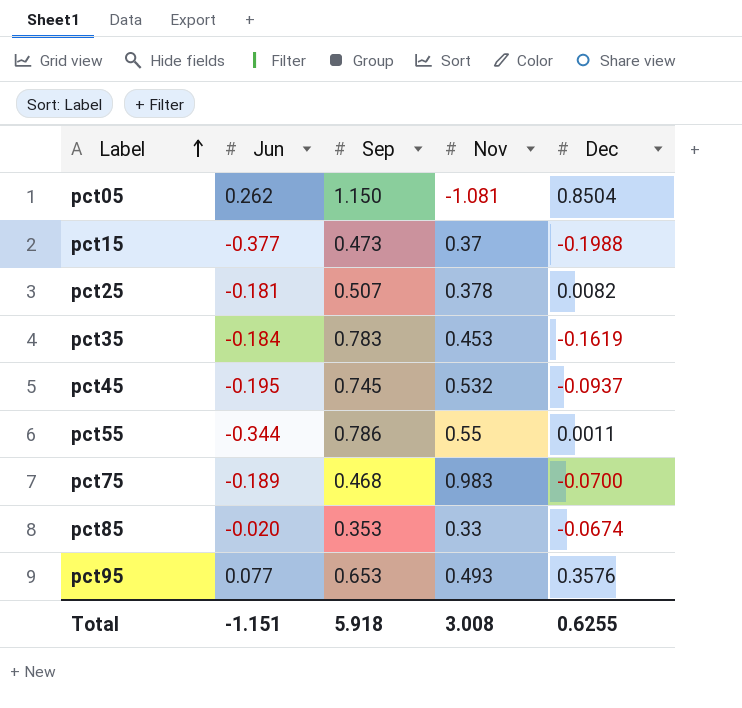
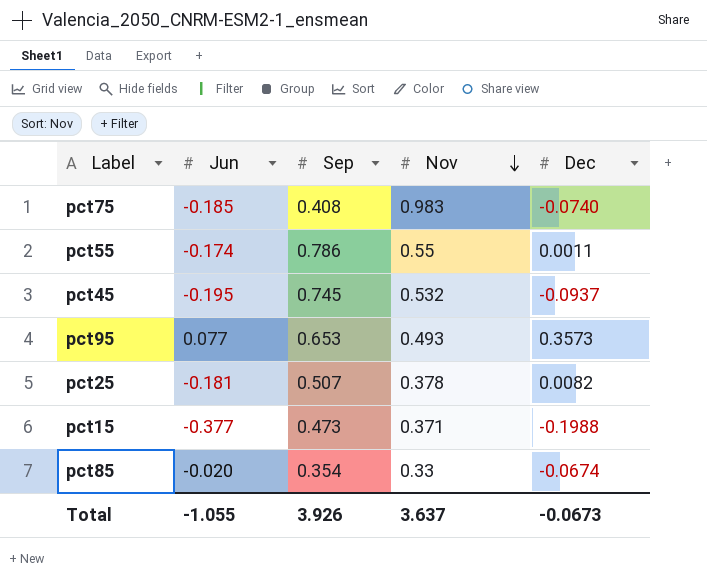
row order: Label ascending -> Nov descending
row pct05: 0.262 | 1.150 | -1.081 | 0.8504 -> none
row pct35: -0.184 | 0.783 | 0.453 | -0.1619 -> none
pct75 | Jun: -0.189 -> -0.185
pct75 | Sep: 0.468 -> 0.408
pct75 | Dec: -0.0700 -> -0.0740
pct55 | Jun: -0.344 -> -0.174
pct95 | Dec: 0.3576 -> 0.3573
pct15 | Nov: 0.37 -> 0.371
pct85 | Sep: 0.353 -> 0.354
Total | Jun: -1.151 -> -1.055
Total | Sep: 5.918 -> 3.926
Total | Nov: 3.008 -> 3.637
Total | Dec: 0.6255 -> -0.0673

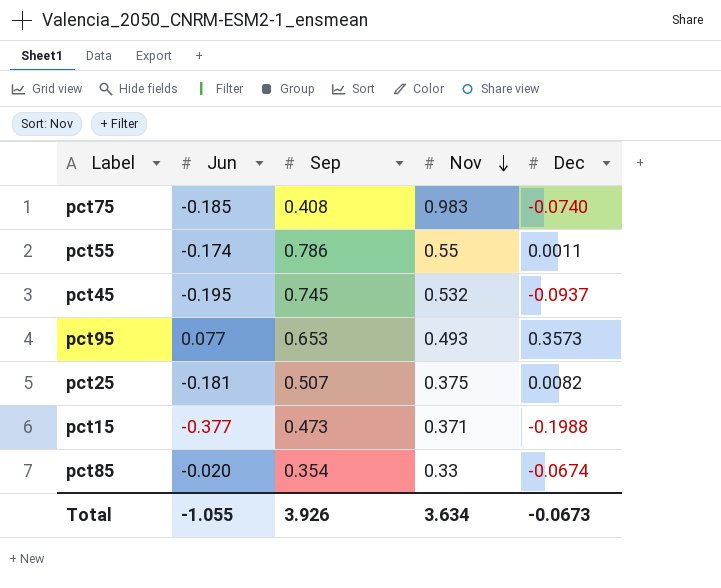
pct25 | Nov: 0.378 -> 0.375
Total | Nov: 3.637 -> 3.634

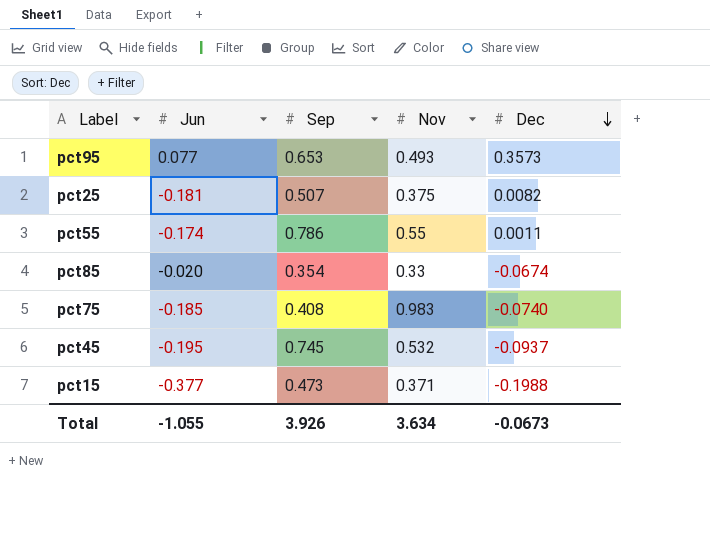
row order: Nov descending -> Dec descending

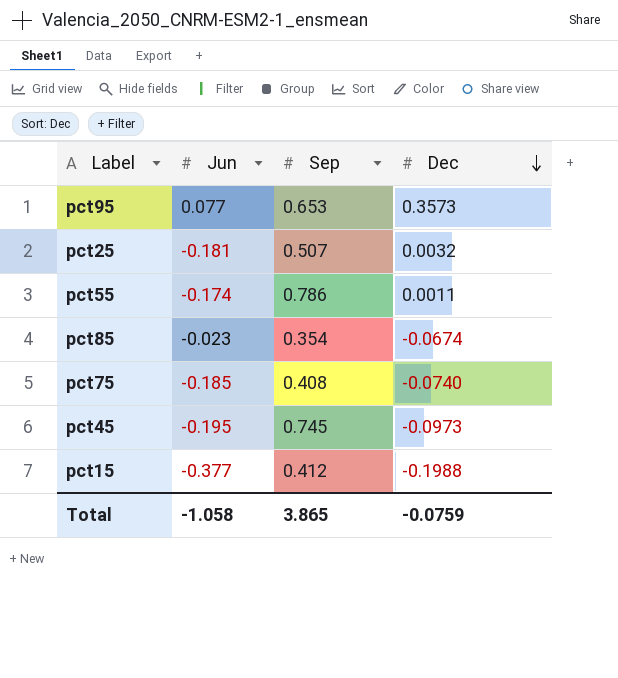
column Nov | position: 4 -> none
pct25 | Dec: 0.0082 -> 0.0032
pct85 | Jun: -0.020 -> -0.023
pct45 | Dec: -0.0937 -> -0.0973
pct15 | Sep: 0.473 -> 0.412
Total | Jun: -1.055 -> -1.058
Total | Sep: 3.926 -> 3.865
Total | Dec: -0.0673 -> -0.0759

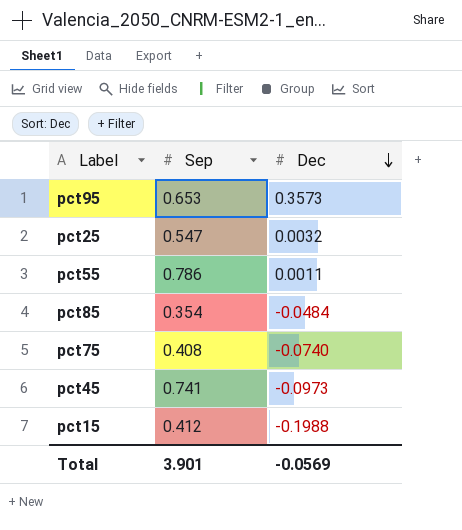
column Jun | position: 2 -> none
pct25 | Sep: 0.507 -> 0.547
pct85 | Dec: -0.0674 -> -0.0484
pct45 | Sep: 0.745 -> 0.741
Total | Sep: 3.865 -> 3.901
Total | Dec: -0.0759 -> -0.0569

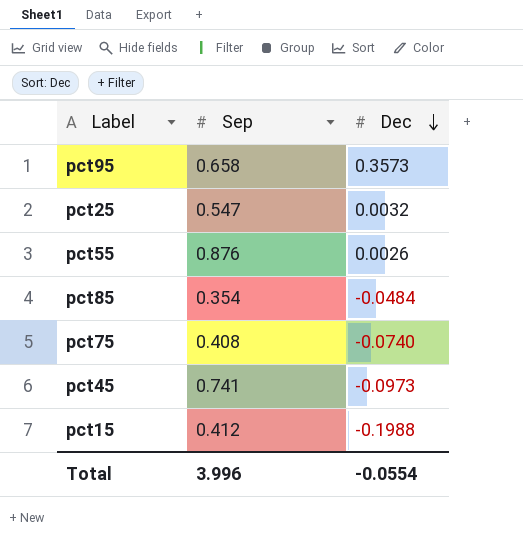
pct95 | Sep: 0.653 -> 0.658
pct55 | Sep: 0.786 -> 0.876
pct55 | Dec: 0.0011 -> 0.0026
Total | Sep: 3.901 -> 3.996
Total | Dec: -0.0569 -> -0.0554

